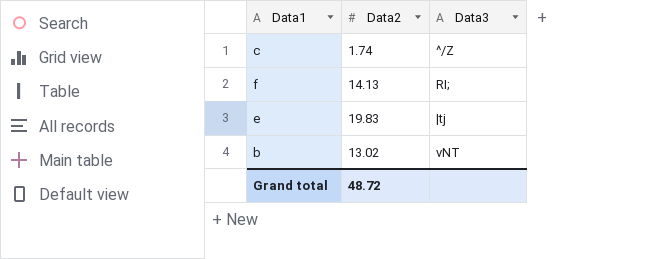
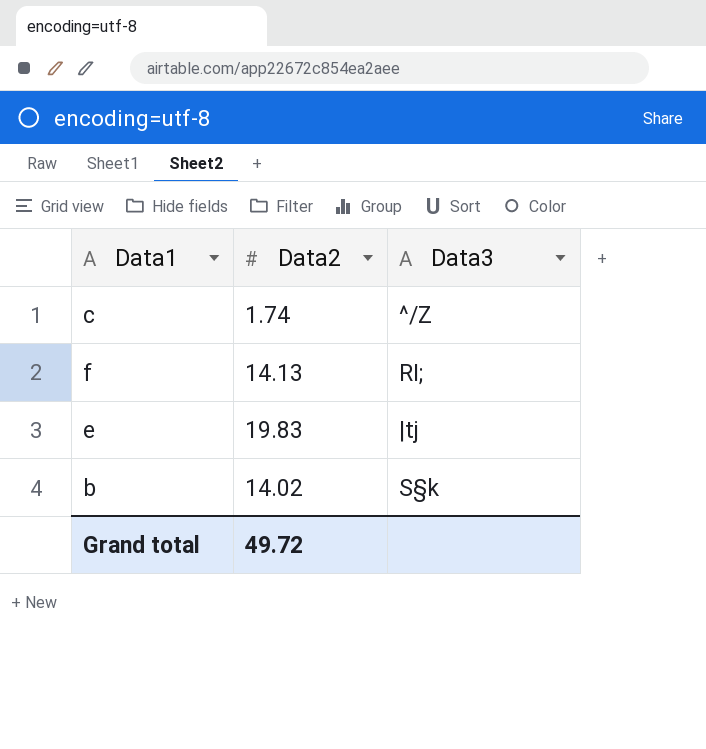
b | Data2: 13.02 -> 14.02
b | Data3: vNT -> S§k
Grand total | Data2: 48.72 -> 49.72

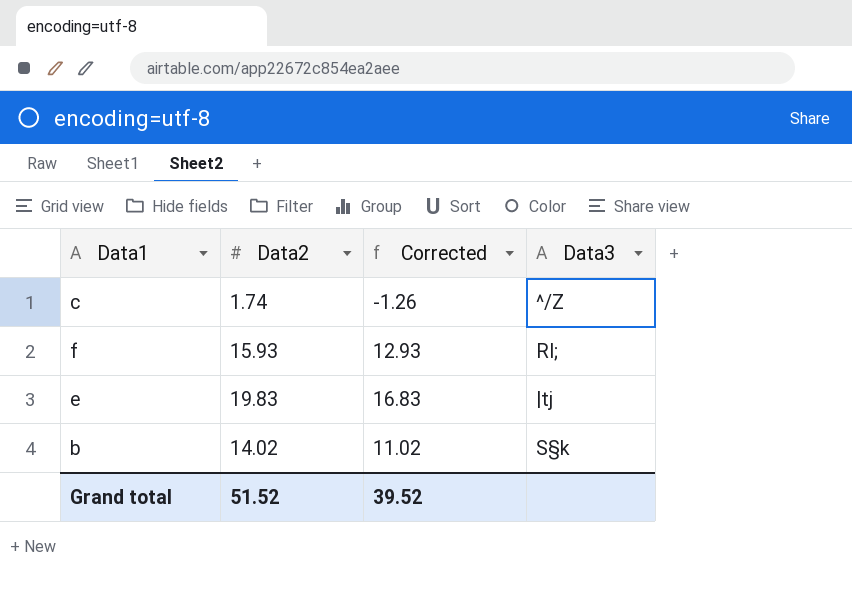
column Corrected | formula: none -> [Data2] - 3
f | Data2: 14.13 -> 15.93
Grand total | Data2: 49.72 -> 51.52

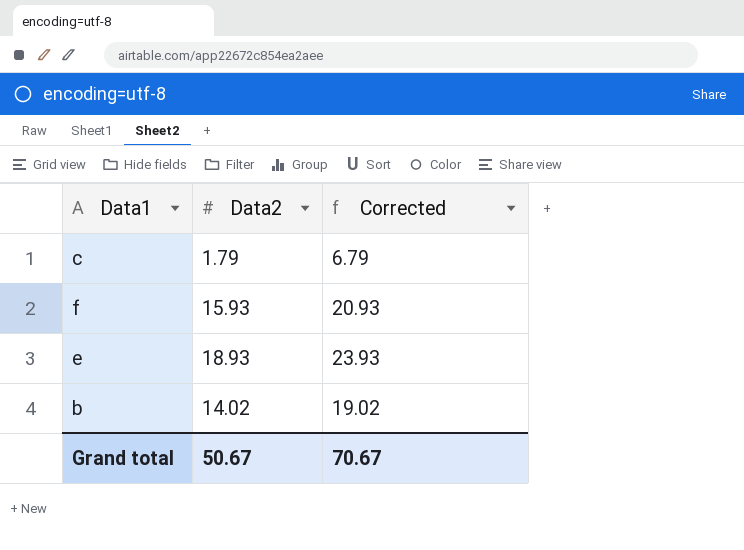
column Data3 | position: 4 -> none
column Corrected | formula: [Data2] - 3 -> [Data2] + 5
c | Data2: 1.74 -> 1.79
e | Data2: 19.83 -> 18.93
Grand total | Data2: 51.52 -> 50.67
Grand total | Corrected: 39.52 -> 70.67

